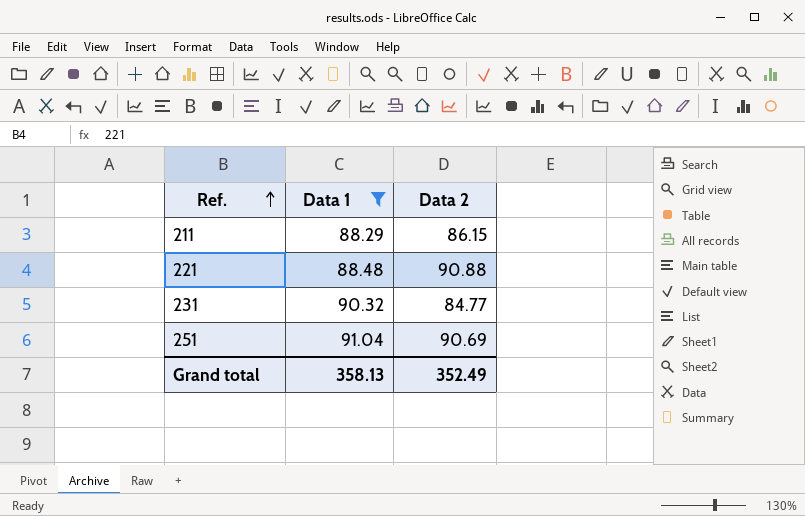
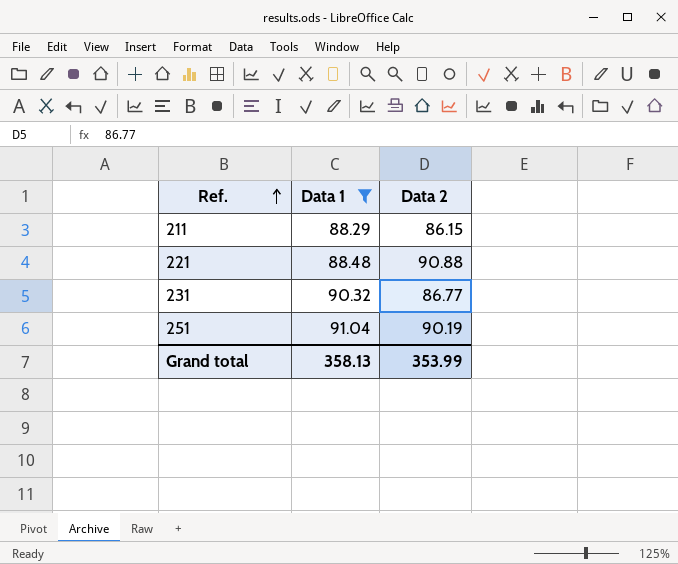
231 | Data 2: 84.77 -> 86.77
251 | Data 2: 90.69 -> 90.19
Grand total | Data 2: 352.49 -> 353.99

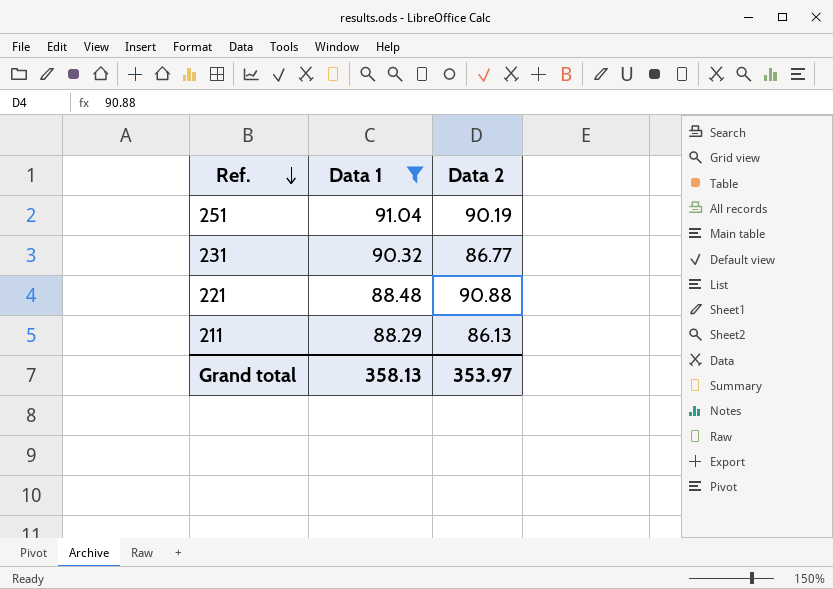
row order: Ref. ascending -> Ref. descending
211 | Data 2: 86.15 -> 86.13
Grand total | Data 2: 353.99 -> 353.97

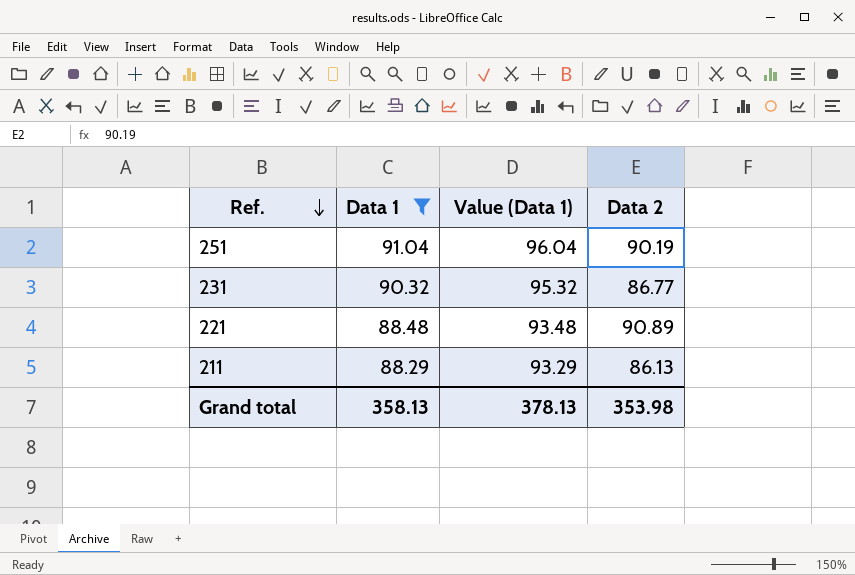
column Value (Data 1) | formula: none -> [Data 1] + 5
221 | Data 2: 90.88 -> 90.89
Grand total | Data 2: 353.97 -> 353.98

